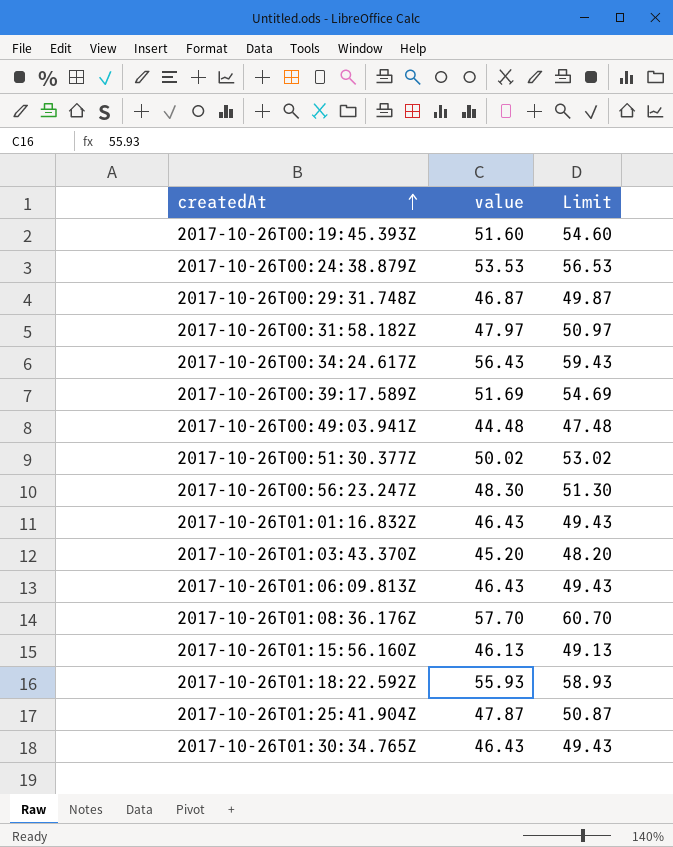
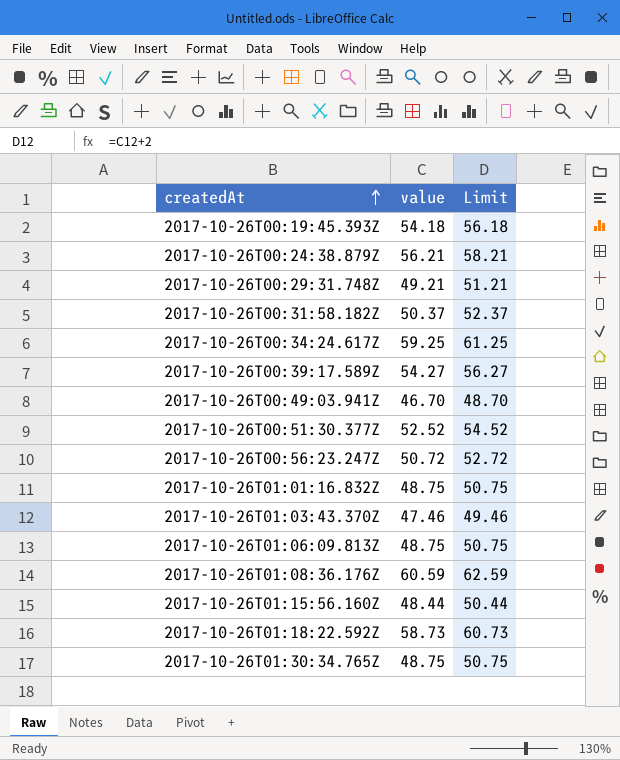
column Limit | formula: [value] + 3 -> [value] + 2
row 2017-10-26T01:25:41.904Z: 47.87 | 50.87 -> none
2017-10-26T00:19:45.393Z | value: 51.60 -> 54.18
2017-10-26T00:24:38.879Z | value: 53.53 -> 56.21
2017-10-26T00:29:31.748Z | value: 46.87 -> 49.21
2017-10-26T00:31:58.182Z | value: 47.97 -> 50.37
2017-10-26T00:34:24.617Z | value: 56.43 -> 59.25
2017-10-26T00:39:17.589Z | value: 51.69 -> 54.27
2017-10-26T00:49:03.941Z | value: 44.48 -> 46.70
2017-10-26T00:51:30.377Z | value: 50.02 -> 52.52
2017-10-26T00:56:23.247Z | value: 48.30 -> 50.72
2017-10-26T01:01:16.832Z | value: 46.43 -> 48.75
2017-10-26T01:03:43.370Z | value: 45.20 -> 47.46
2017-10-26T01:06:09.813Z | value: 46.43 -> 48.75
2017-10-26T01:08:36.176Z | value: 57.70 -> 60.59
2017-10-26T01:15:56.160Z | value: 46.13 -> 48.44
2017-10-26T01:18:22.592Z | value: 55.93 -> 58.73
2017-10-26T01:30:34.765Z | value: 46.43 -> 48.75

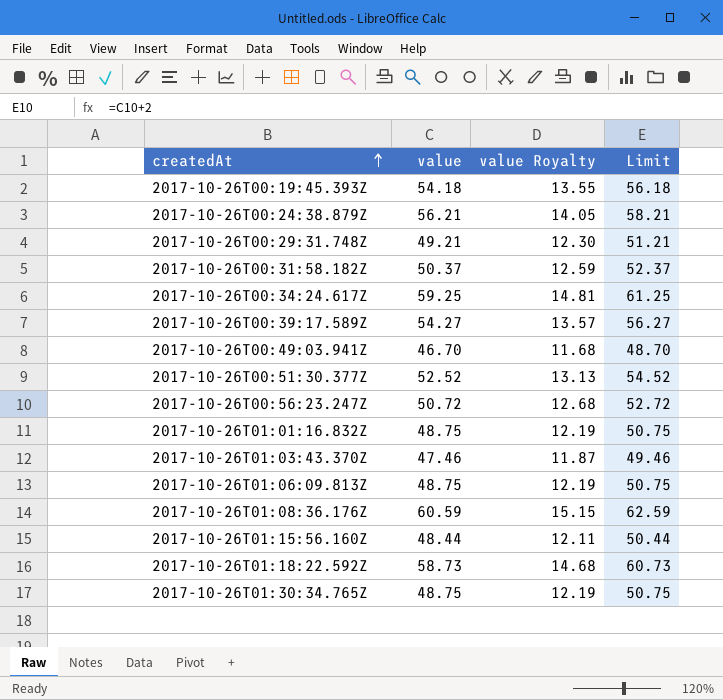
column value Royalty | formula: none -> [value] * 0.25

